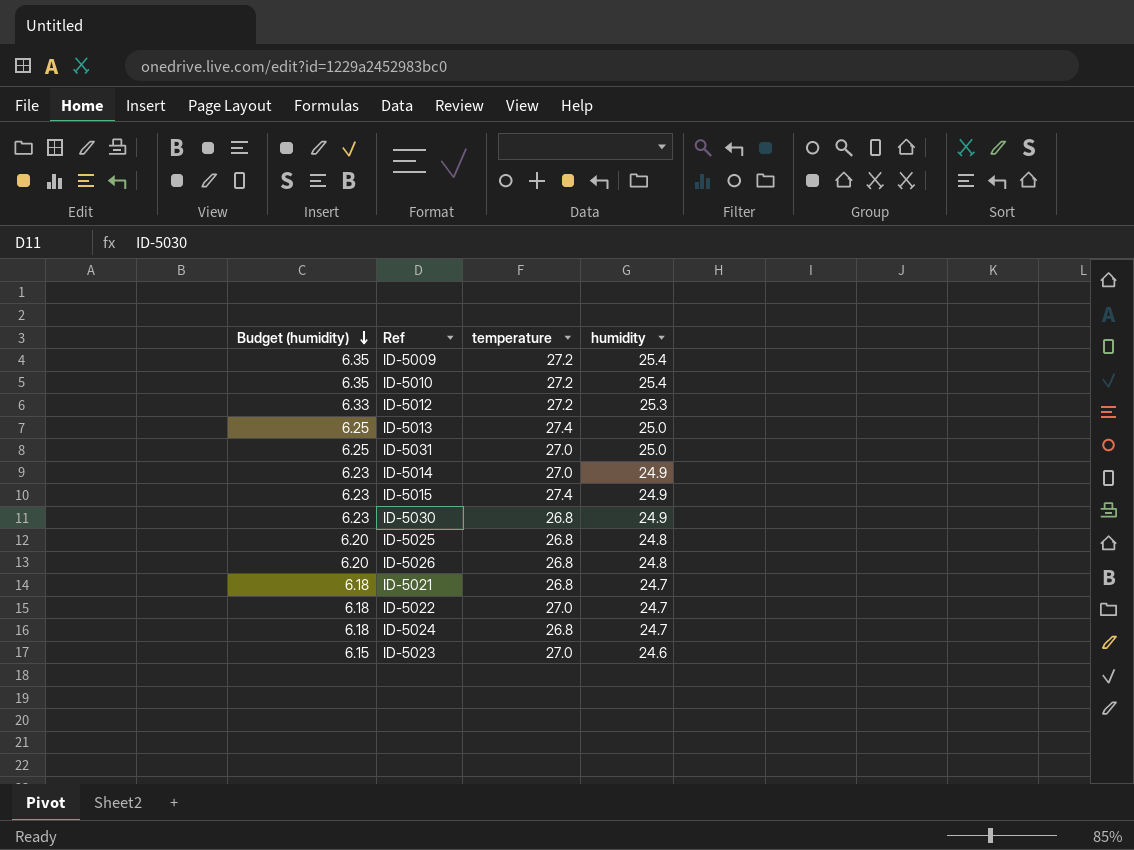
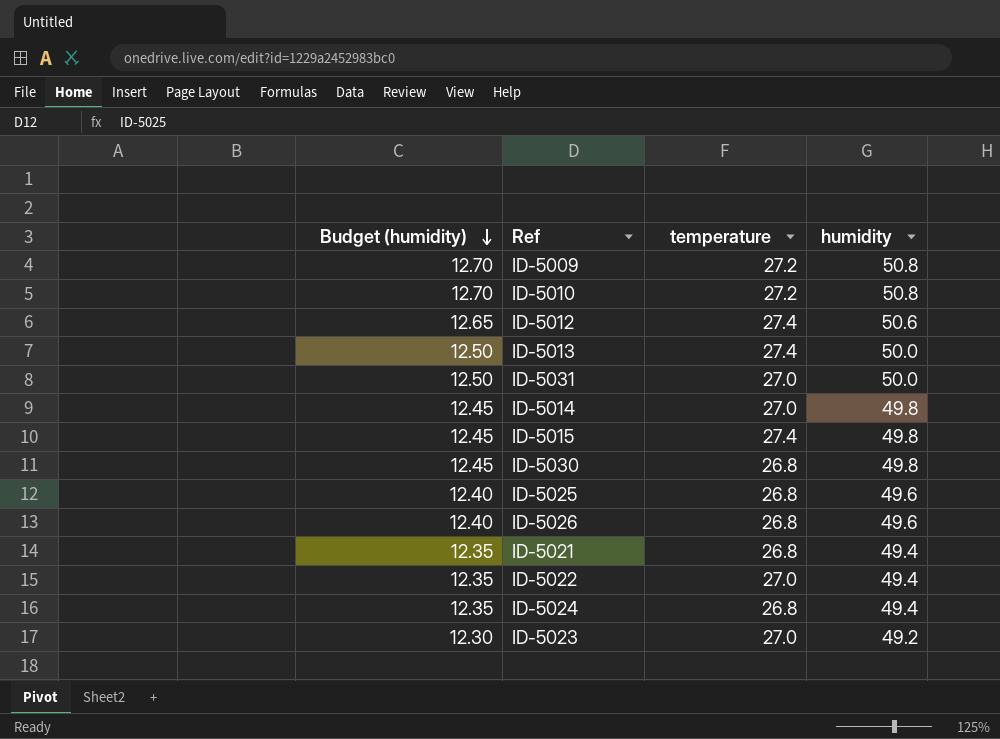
ID-5009 | Budget (humidity): 6.35 -> 12.70
ID-5009 | humidity: 25.4 -> 50.8
ID-5010 | Budget (humidity): 6.35 -> 12.70
ID-5010 | humidity: 25.4 -> 50.8
ID-5012 | Budget (humidity): 6.33 -> 12.65
ID-5012 | temperature: 27.2 -> 27.4
ID-5012 | humidity: 25.3 -> 50.6
ID-5013 | Budget (humidity): 6.25 -> 12.50
ID-5013 | humidity: 25.0 -> 50.0
ID-5031 | Budget (humidity): 6.25 -> 12.50
ID-5031 | humidity: 25.0 -> 50.0
ID-5014 | Budget (humidity): 6.23 -> 12.45
ID-5014 | humidity: 24.9 -> 49.8
ID-5015 | Budget (humidity): 6.23 -> 12.45
ID-5015 | humidity: 24.9 -> 49.8
ID-5030 | Budget (humidity): 6.23 -> 12.45
ID-5030 | humidity: 24.9 -> 49.8
ID-5025 | Budget (humidity): 6.20 -> 12.40
ID-5025 | humidity: 24.8 -> 49.6
ID-5026 | Budget (humidity): 6.20 -> 12.40
ID-5026 | humidity: 24.8 -> 49.6
ID-5021 | Budget (humidity): 6.18 -> 12.35
ID-5021 | humidity: 24.7 -> 49.4
ID-5022 | Budget (humidity): 6.18 -> 12.35
ID-5022 | humidity: 24.7 -> 49.4
ID-5024 | Budget (humidity): 6.18 -> 12.35
ID-5024 | humidity: 24.7 -> 49.4
ID-5023 | Budget (humidity): 6.15 -> 12.30
ID-5023 | humidity: 24.6 -> 49.2

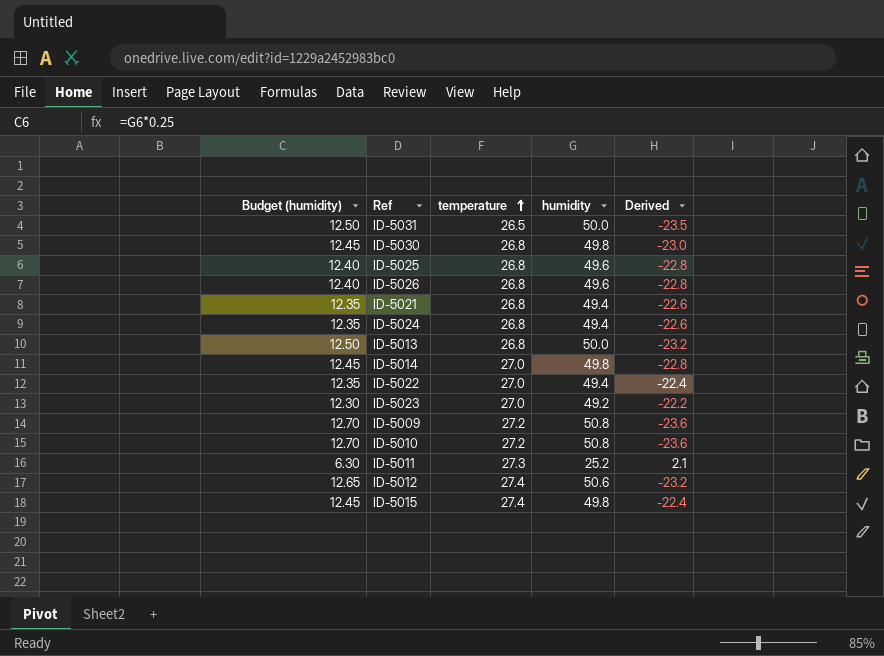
row order: Budget (humidity) descending -> temperature ascending
column Derived | formula: none -> [temperature] - [humidity]
ID-5031 | temperature: 27.0 -> 26.5
ID-5013 | temperature: 27.4 -> 26.8
row ID-5011: none -> 6.30 | 27.3 | 25.2 | 2.1

